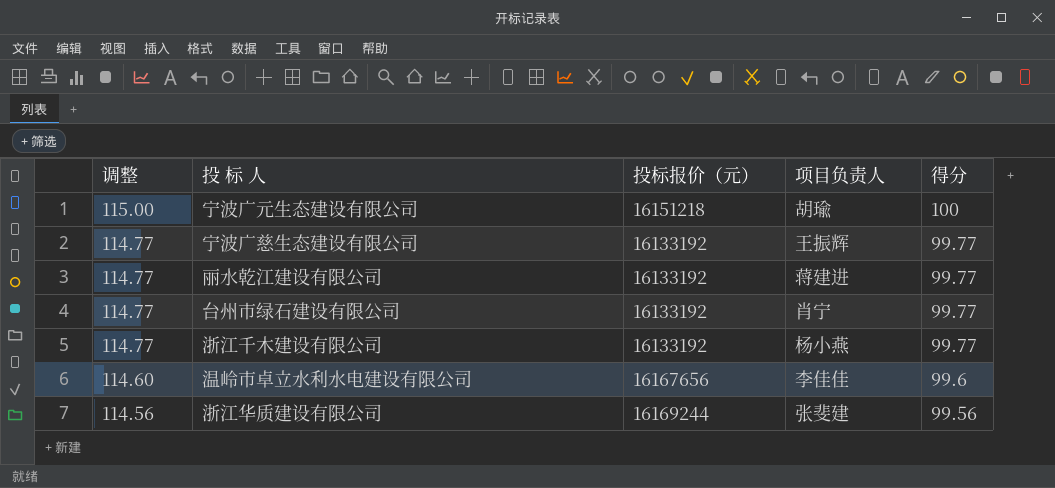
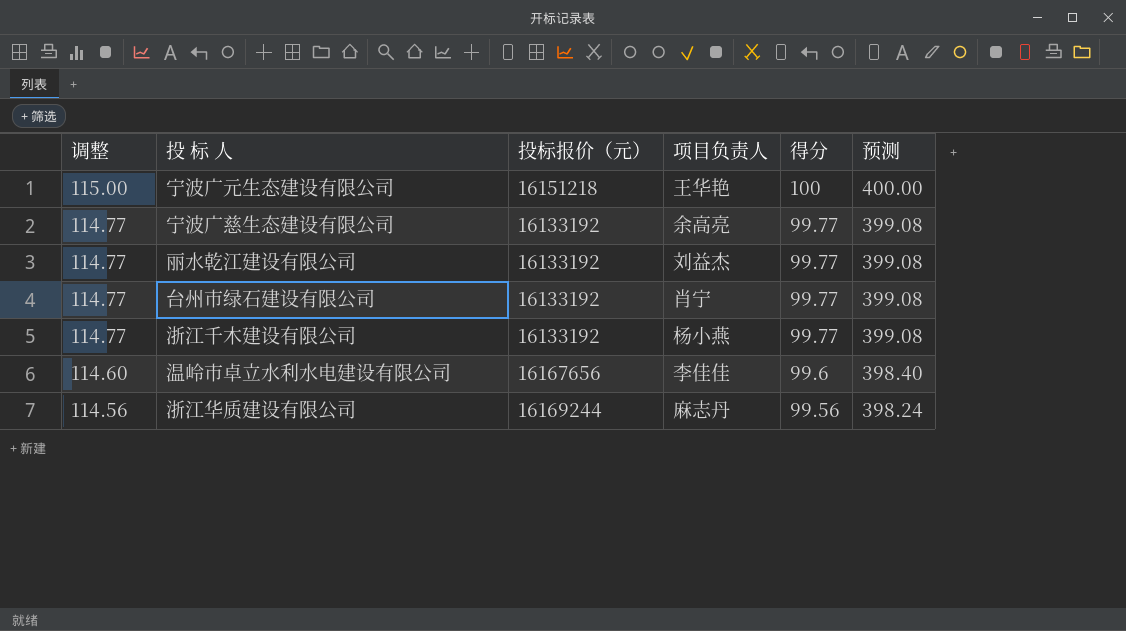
column 预测 | formula: none -> [得分] * 4
宁波广元生态建设有限公司 | 项目负责人: 胡瑜 -> 王华艳
宁波广慈生态建设有限公司 | 项目负责人: 王振辉 -> 余高亮
丽水乾江建设有限公司 | 项目负责人: 蒋建进 -> 刘益杰
浙江华质建设有限公司 | 项目负责人: 张斐建 -> 麻志丹

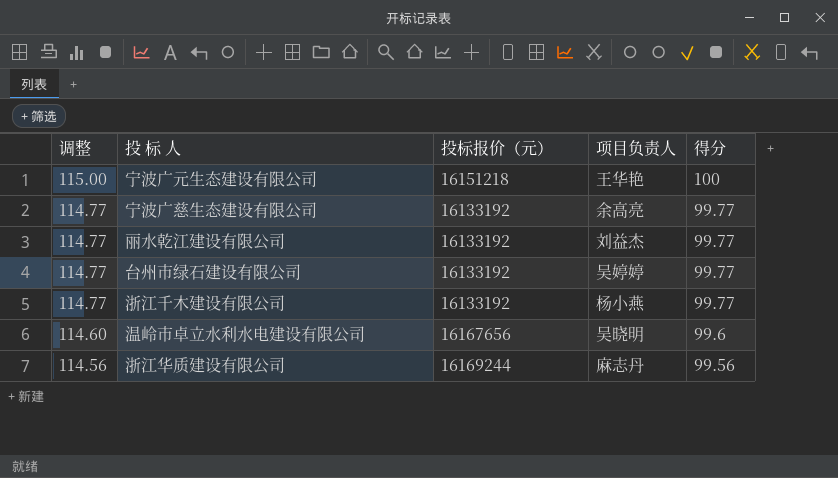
column 预测 | formula: [得分] * 4 -> none
台州市绿石建设有限公司 | 项目负责人: 肖宁 -> 吴婷婷
温岭市卓立水利水电建设有限公司 | 项目负责人: 李佳佳 -> 吴晓明

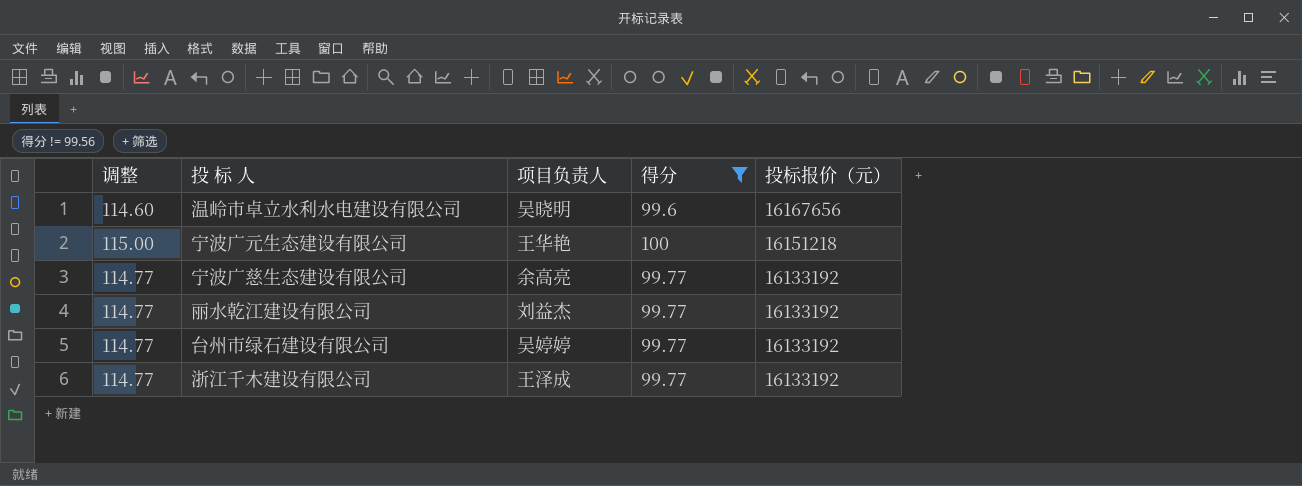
filter: none -> 得分 != 99.56
row order: 调整 descending -> 投标报价（元） descending
column 投标报价（元） | position: 3 -> 5
浙江千木建设有限公司 | 项目负责人: 杨小燕 -> 王泽成

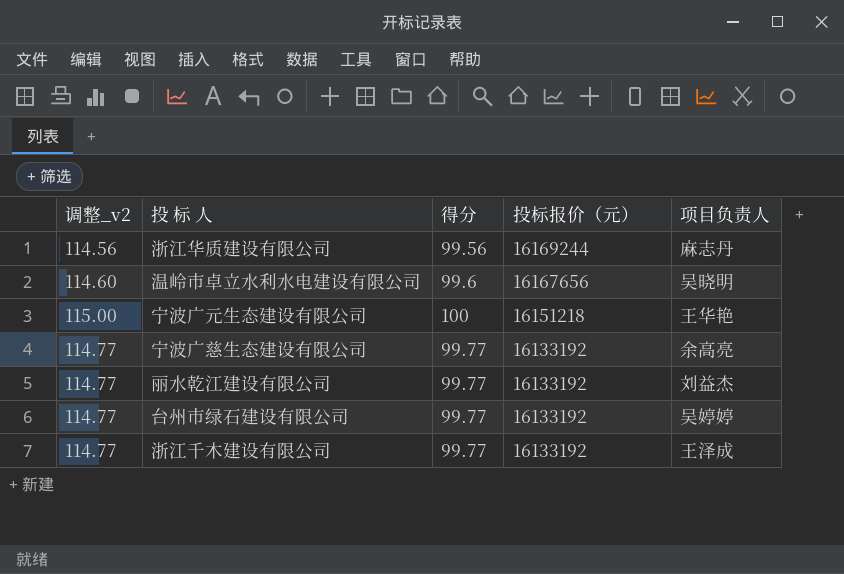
filter: 得分 != 99.56 -> none
column name: 调整 -> 调整_v2
column 项目负责人 | position: 3 -> 5

